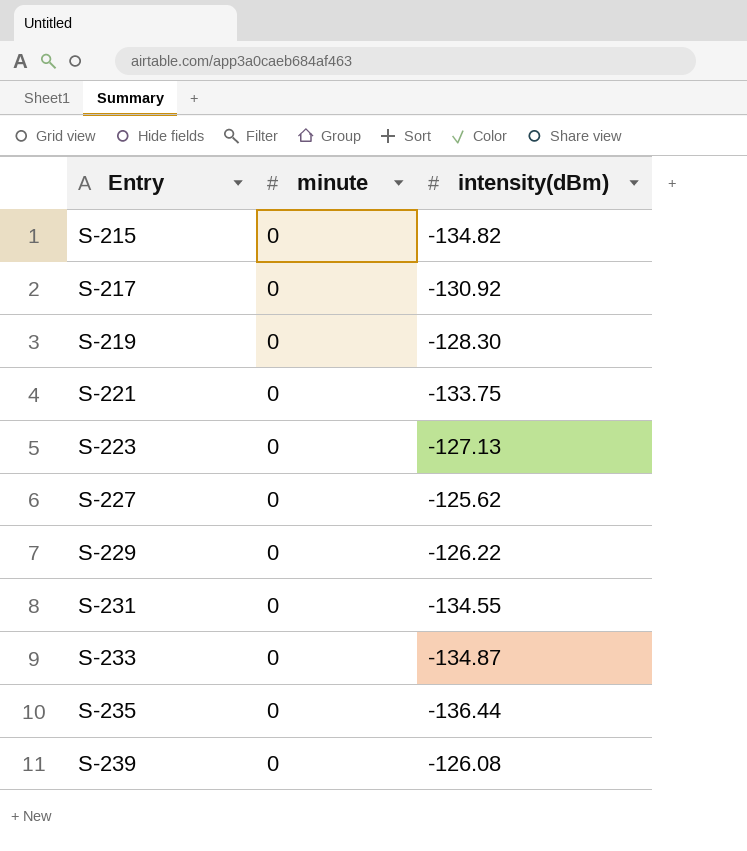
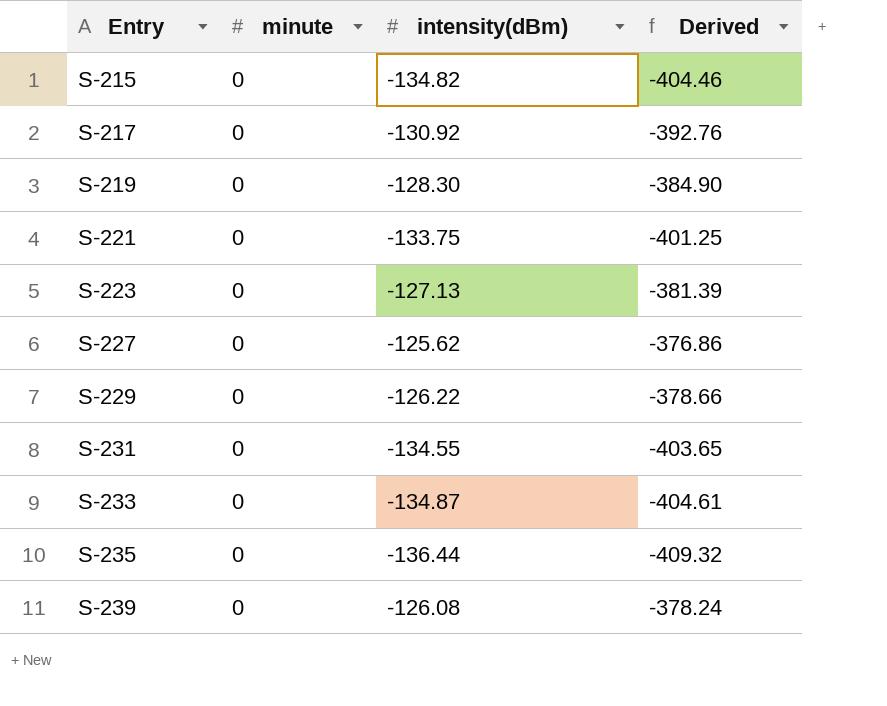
column Derived | formula: none -> [intensity(dBm)] * 3

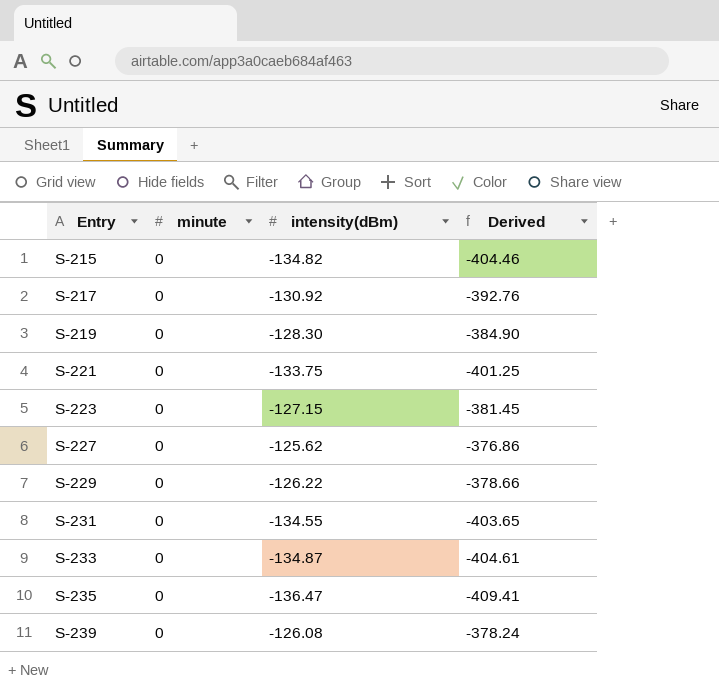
S-223 | intensity(dBm): -127.13 -> -127.15
S-223 | Derived: -381.39 -> -381.45
S-235 | intensity(dBm): -136.44 -> -136.47
S-235 | Derived: -409.32 -> -409.41

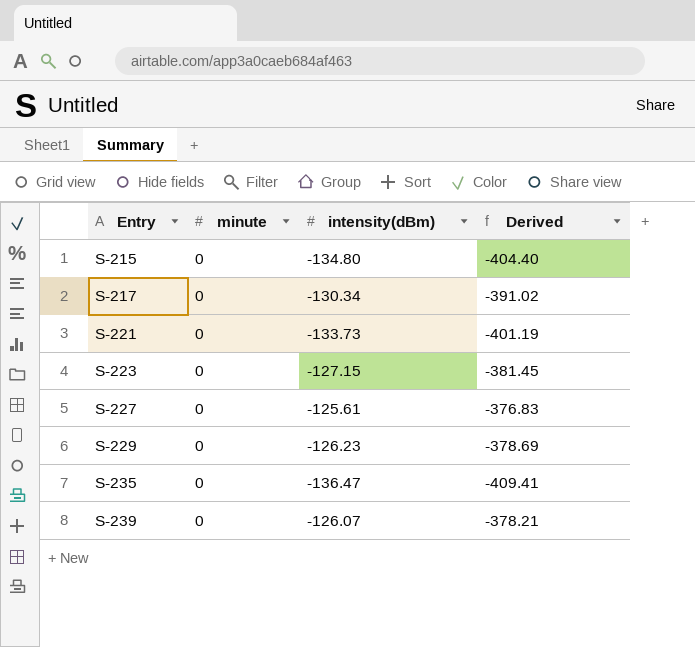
row S-219: 0 | -128.30 | -384.90 -> none
row S-231: 0 | -134.55 | -403.65 -> none
row S-233: 0 | -134.87 | -404.61 -> none
S-215 | intensity(dBm): -134.82 -> -134.80
S-215 | Derived: -404.46 -> -404.40
S-217 | intensity(dBm): -130.92 -> -130.34
S-217 | Derived: -392.76 -> -391.02
S-221 | intensity(dBm): -133.75 -> -133.73
S-221 | Derived: -401.25 -> -401.19
S-227 | intensity(dBm): -125.62 -> -125.61
S-227 | Derived: -376.86 -> -376.83
S-229 | intensity(dBm): -126.22 -> -126.23
S-229 | Derived: -378.66 -> -378.69
S-239 | intensity(dBm): -126.08 -> -126.07
S-239 | Derived: -378.24 -> -378.21

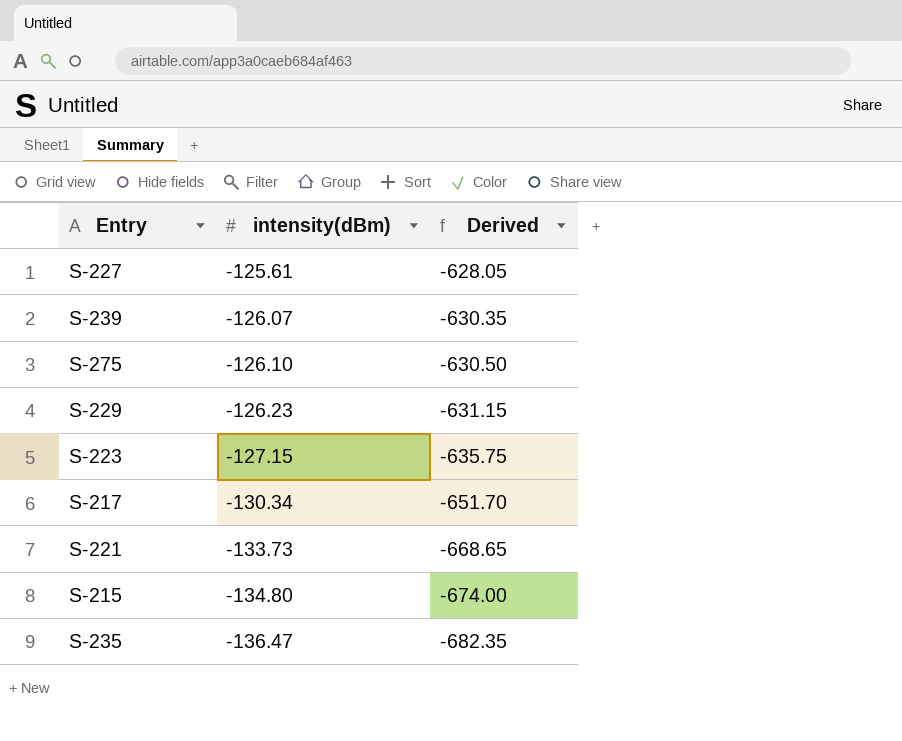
row order: Entry ascending -> intensity(dBm) descending
column minute | position: 2 -> none
column Derived | formula: [intensity(dBm)] * 3 -> [intensity(dBm)] * 5
row S-275: none -> -126.10 | -630.50

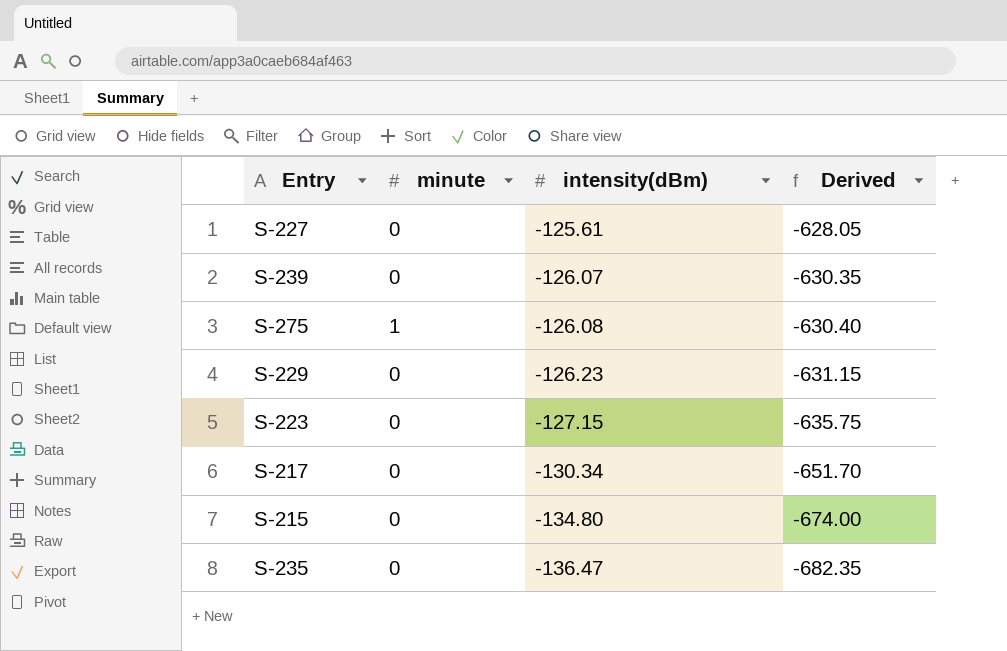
column minute | position: none -> 2
row S-221: -133.73 | -668.65 -> none
S-275 | intensity(dBm): -126.10 -> -126.08
S-275 | Derived: -630.50 -> -630.40

